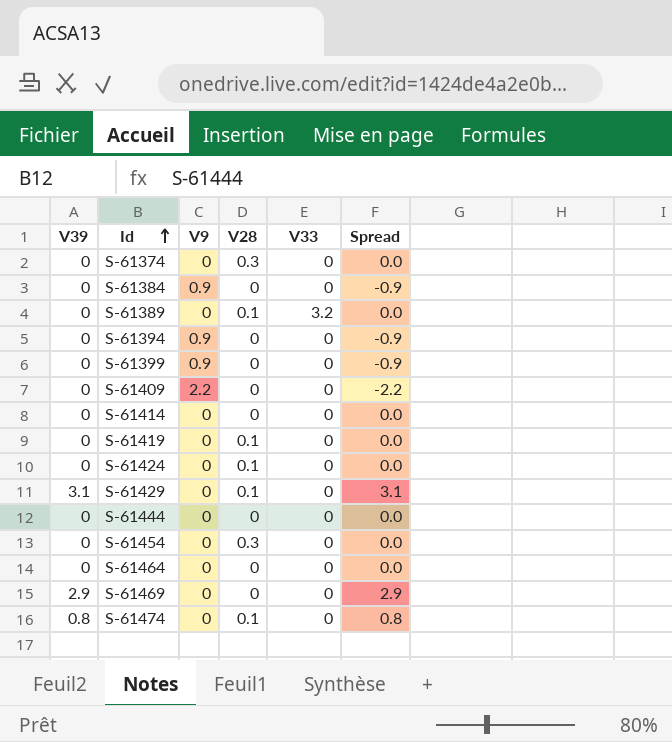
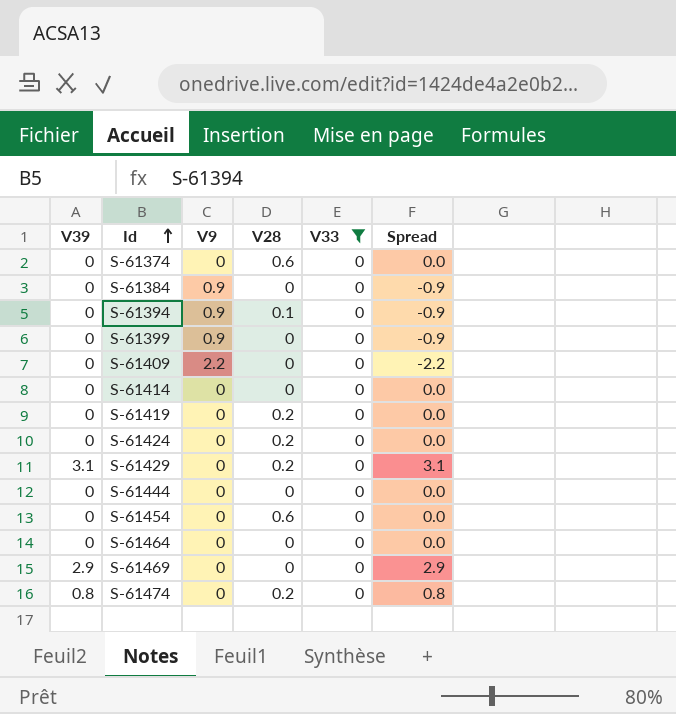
filter: none -> V33 = 0
S-61374 | V28: 0.3 -> 0.6
S-61394 | V28: 0 -> 0.1
S-61419 | V28: 0.1 -> 0.2
S-61424 | V28: 0.1 -> 0.2
S-61429 | V28: 0.1 -> 0.2
S-61454 | V28: 0.3 -> 0.6
S-61474 | V28: 0.1 -> 0.2

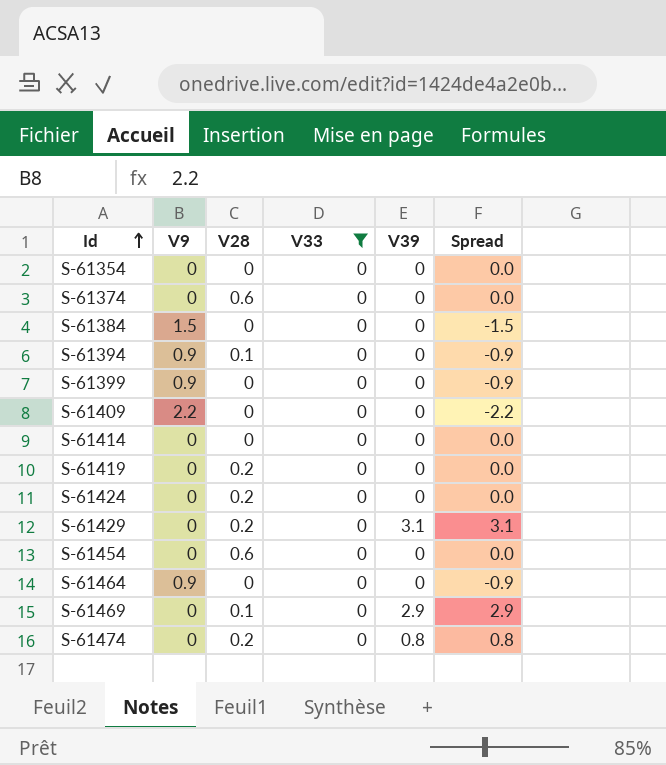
column V39 | position: 1 -> 5
row S-61444: 0 | 0 | 0 | 0 | 0.0 -> none
row S-61354: none -> 0 | 0 | 0 | 0 | 0.0
S-61384 | V9: 0.9 -> 1.5
S-61384 | Spread: -0.9 -> -1.5
S-61464 | V9: 0 -> 0.9
S-61464 | Spread: 0.0 -> -0.9
S-61469 | V28: 0 -> 0.1

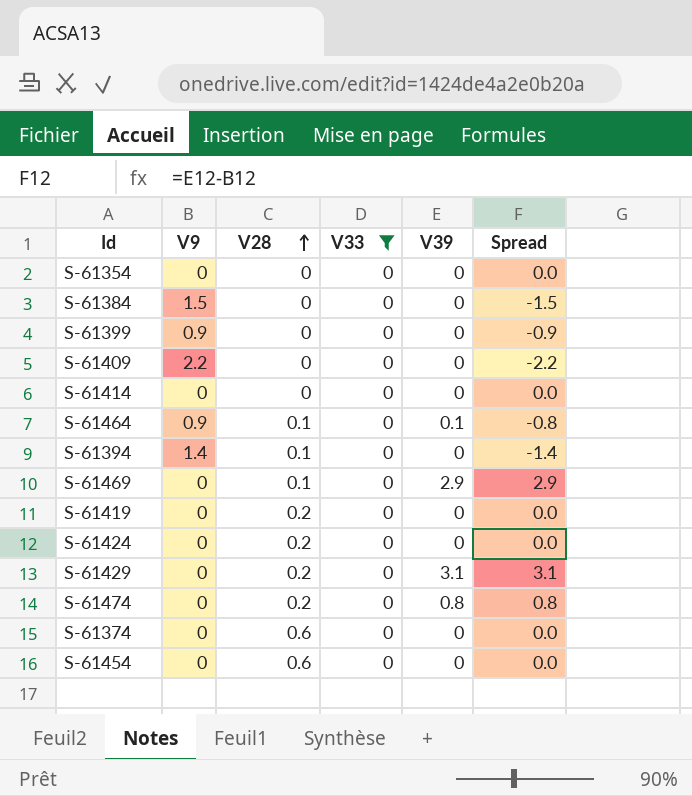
row order: Id ascending -> V28 ascending
S-61464 | V28: 0 -> 0.1
S-61464 | V39: 0 -> 0.1
S-61464 | Spread: -0.9 -> -0.8
S-61394 | V9: 0.9 -> 1.4
S-61394 | Spread: -0.9 -> -1.4

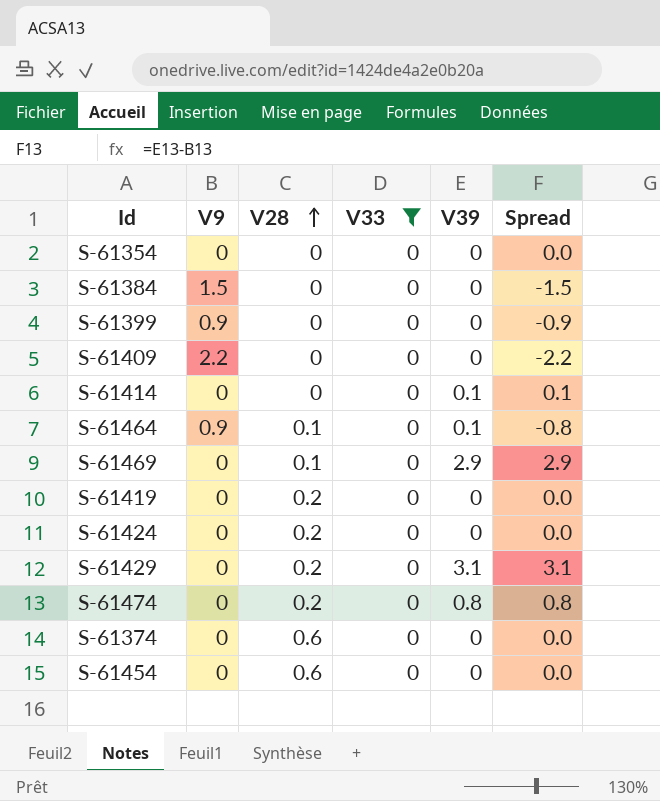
row S-61394: 1.4 | 0.1 | 0 | 0 | -1.4 -> none
S-61414 | V39: 0 -> 0.1
S-61414 | Spread: 0.0 -> 0.1

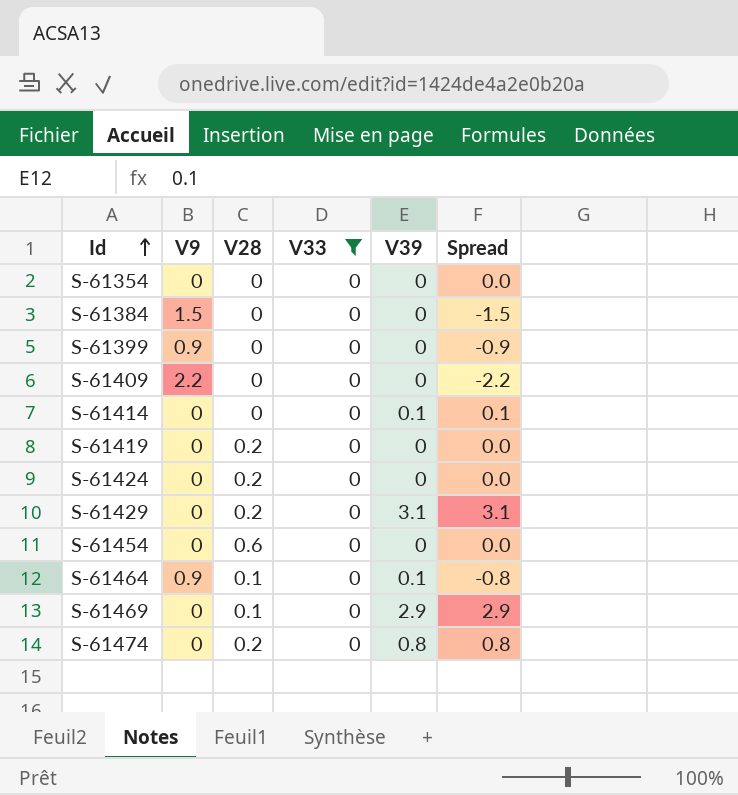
row order: V28 ascending -> Id ascending
row S-61374: 0 | 0.6 | 0 | 0 | 0.0 -> none

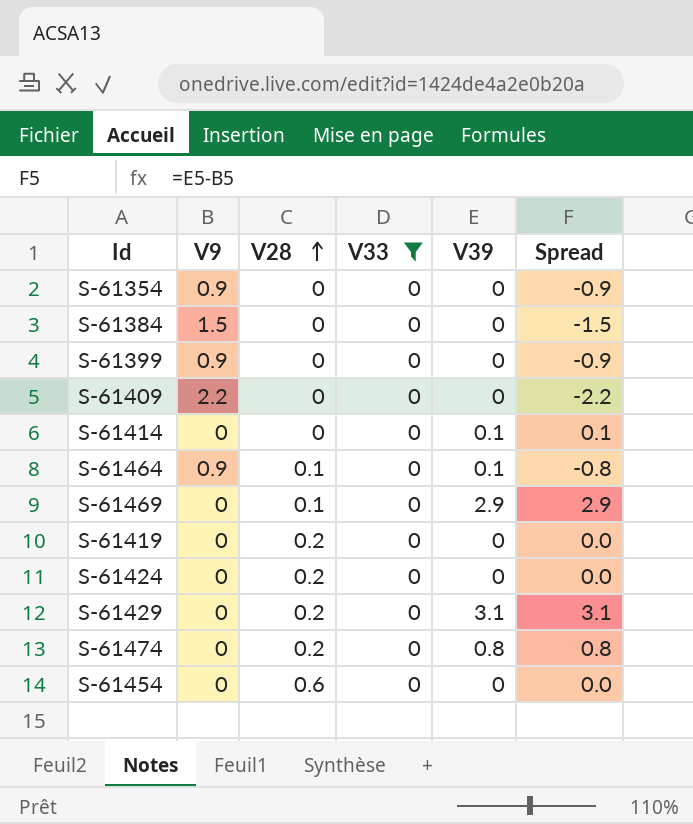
row order: Id ascending -> V28 ascending
S-61354 | V9: 0 -> 0.9
S-61354 | Spread: 0.0 -> -0.9

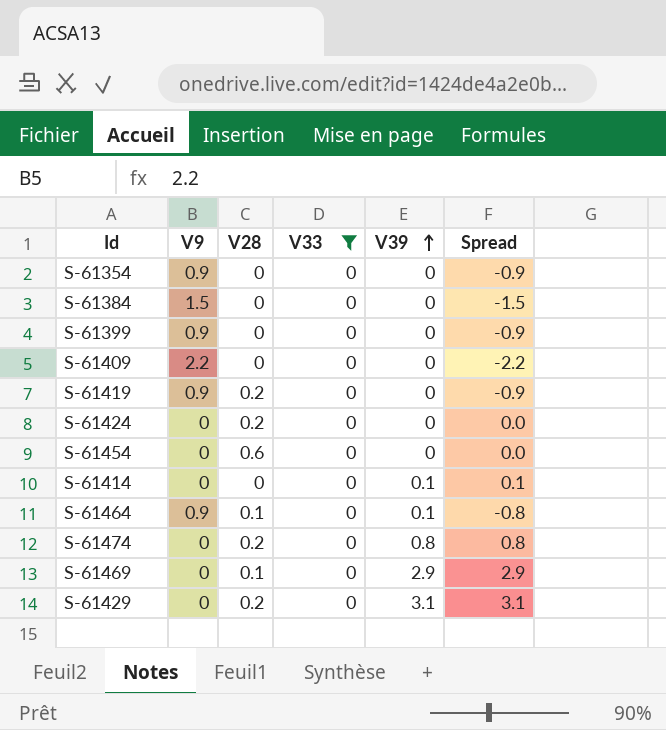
row order: V28 ascending -> V39 ascending
S-61419 | V9: 0 -> 0.9
S-61419 | Spread: 0.0 -> -0.9

